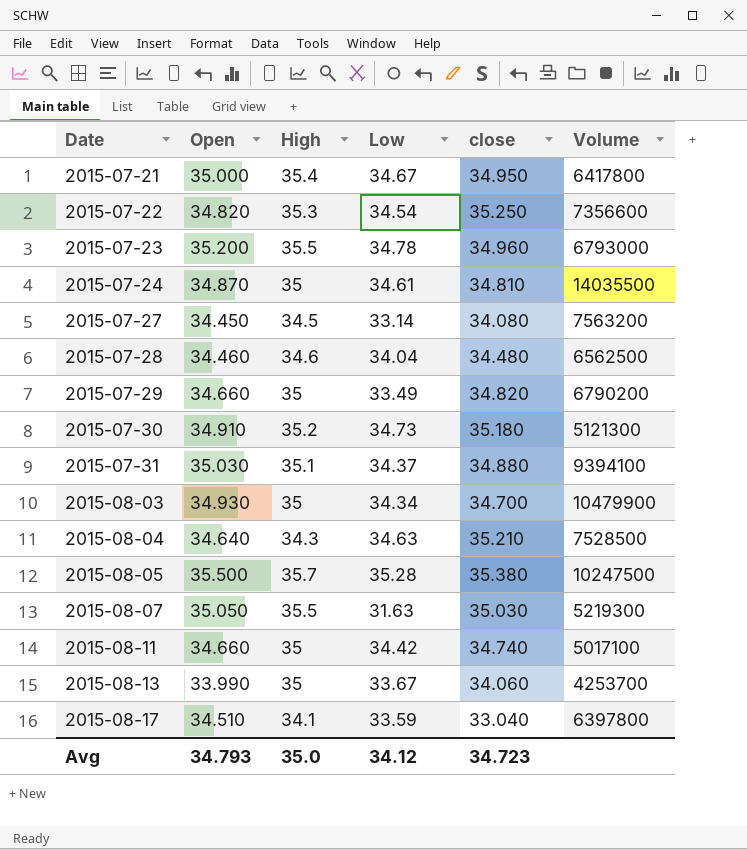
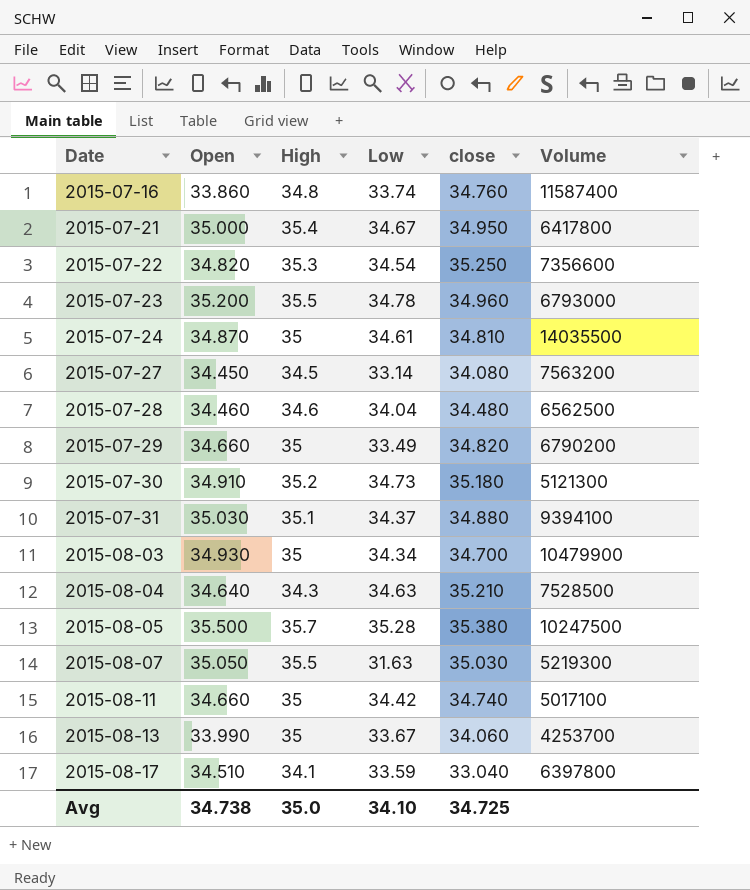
row 2015-07-16: none -> 33.860 | 34.8 | 33.74 | 34.760 | 11587400
Avg | Open: 34.793 -> 34.738
Avg | Low: 34.12 -> 34.10
Avg | close: 34.723 -> 34.725

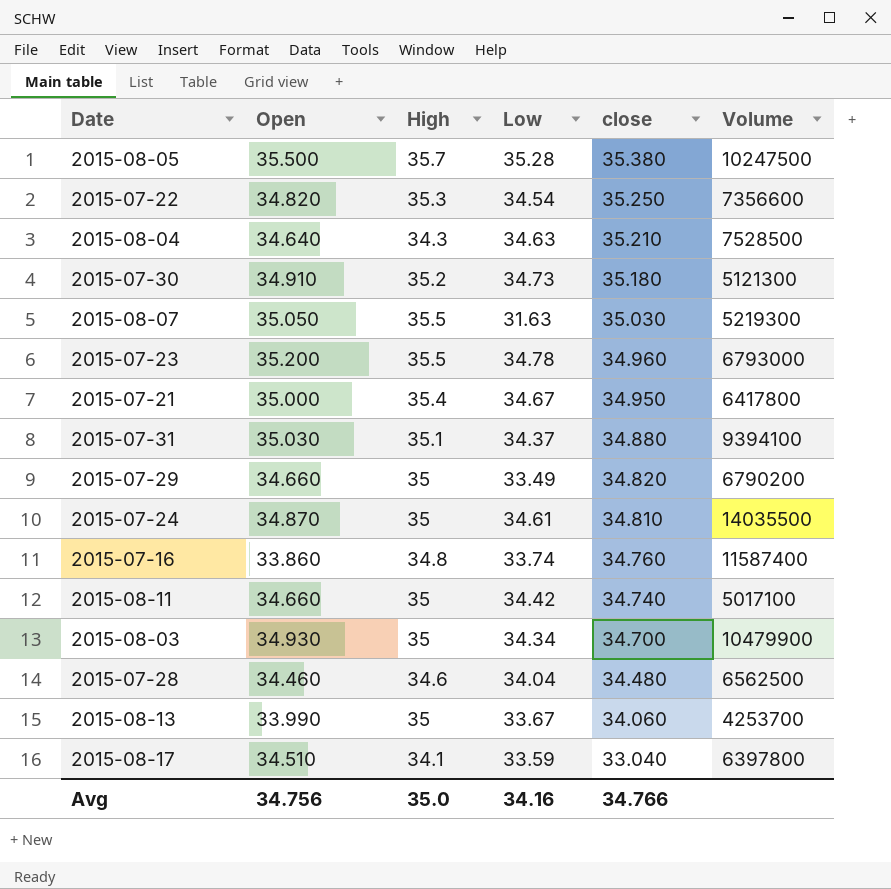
row order: Date ascending -> close descending
row 2015-07-27: 34.450 | 34.5 | 33.14 | 34.080 | 7563200 -> none
Avg | Open: 34.738 -> 34.756
Avg | Low: 34.10 -> 34.16
Avg | close: 34.725 -> 34.766

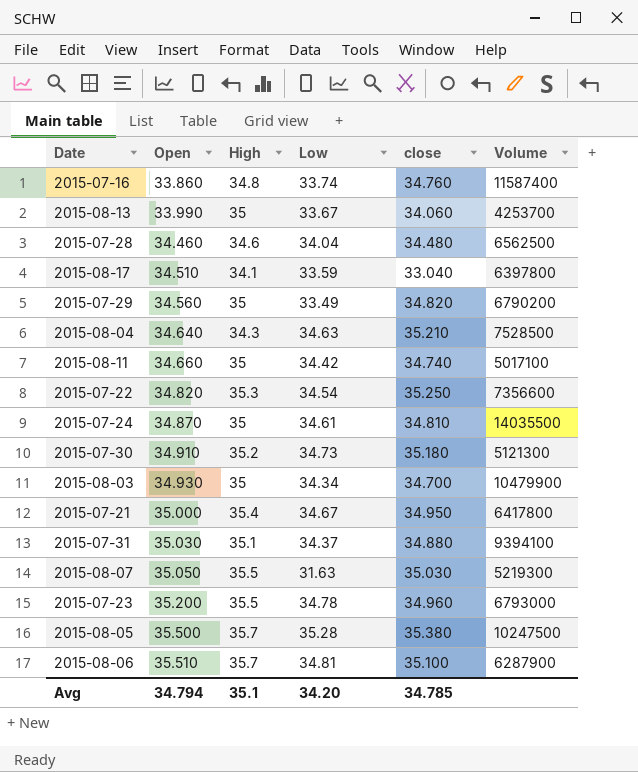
row order: close descending -> Open ascending
2015-07-29 | Open: 34.660 -> 34.560
row 2015-08-06: none -> 35.510 | 35.7 | 34.81 | 35.100 | 6287900
Avg | Open: 34.756 -> 34.794
Avg | High: 35.0 -> 35.1
Avg | Low: 34.16 -> 34.20
Avg | close: 34.766 -> 34.785

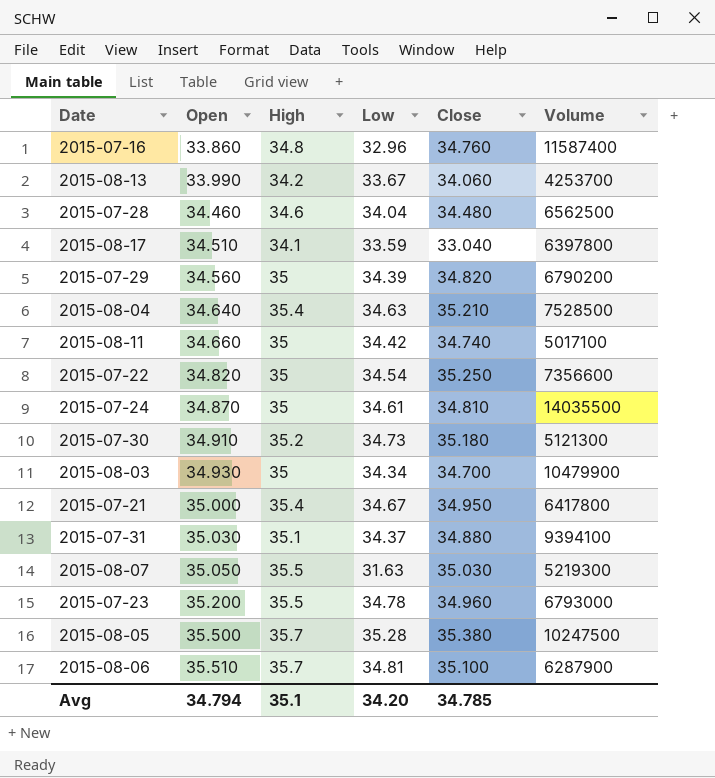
column name: close -> Close
2015-07-16 | Low: 33.74 -> 32.96
2015-08-13 | High: 35 -> 34.2
2015-07-29 | Low: 33.49 -> 34.39
2015-08-04 | High: 34.3 -> 35.4
2015-07-22 | High: 35.3 -> 35

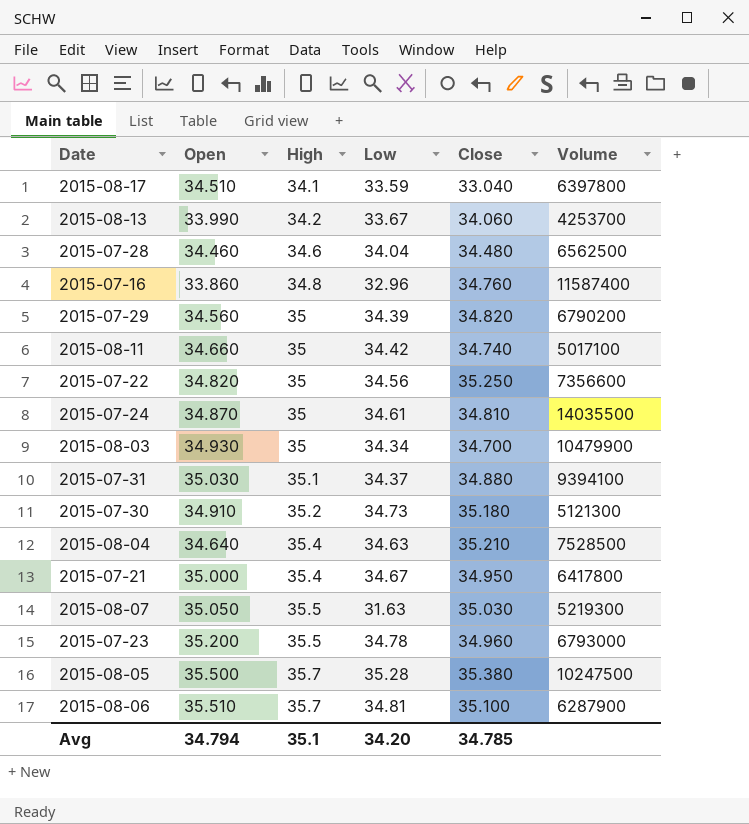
row order: Open ascending -> High ascending
2015-07-22 | Low: 34.54 -> 34.56

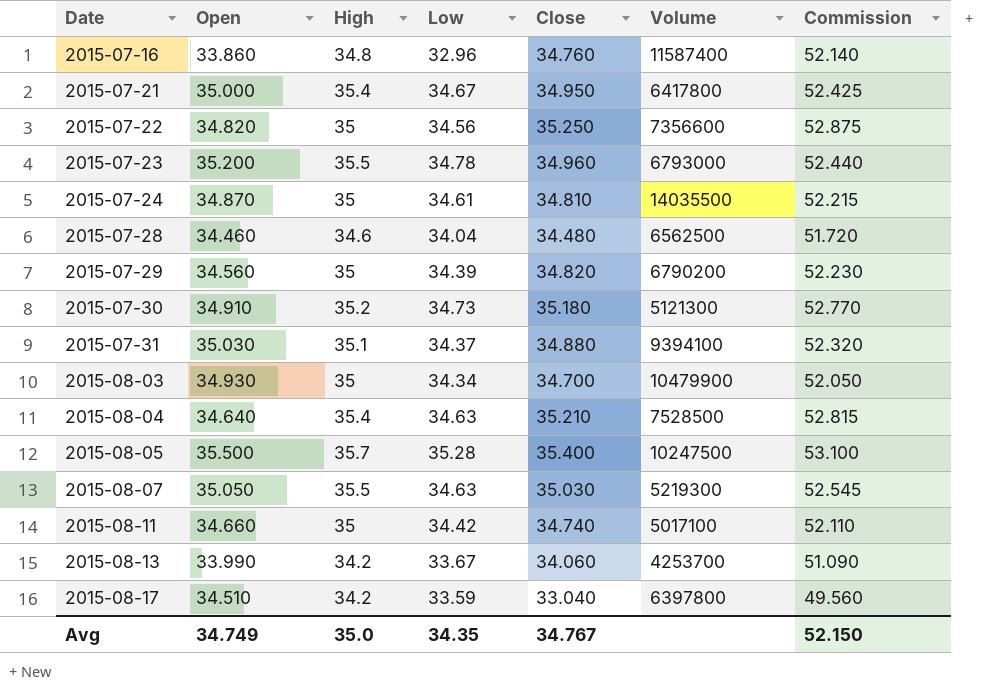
row order: High ascending -> Date ascending
column Commission | formula: none -> [Close] * 1.5
row 2015-08-06: 35.510 | 35.7 | 34.81 | 35.100 | 6287900 -> none
2015-08-05 | Close: 35.380 -> 35.400
2015-08-07 | Low: 31.63 -> 34.63
2015-08-17 | High: 34.1 -> 34.2
Avg | Open: 34.794 -> 34.749
Avg | High: 35.1 -> 35.0
Avg | Low: 34.20 -> 34.35
Avg | Close: 34.785 -> 34.767

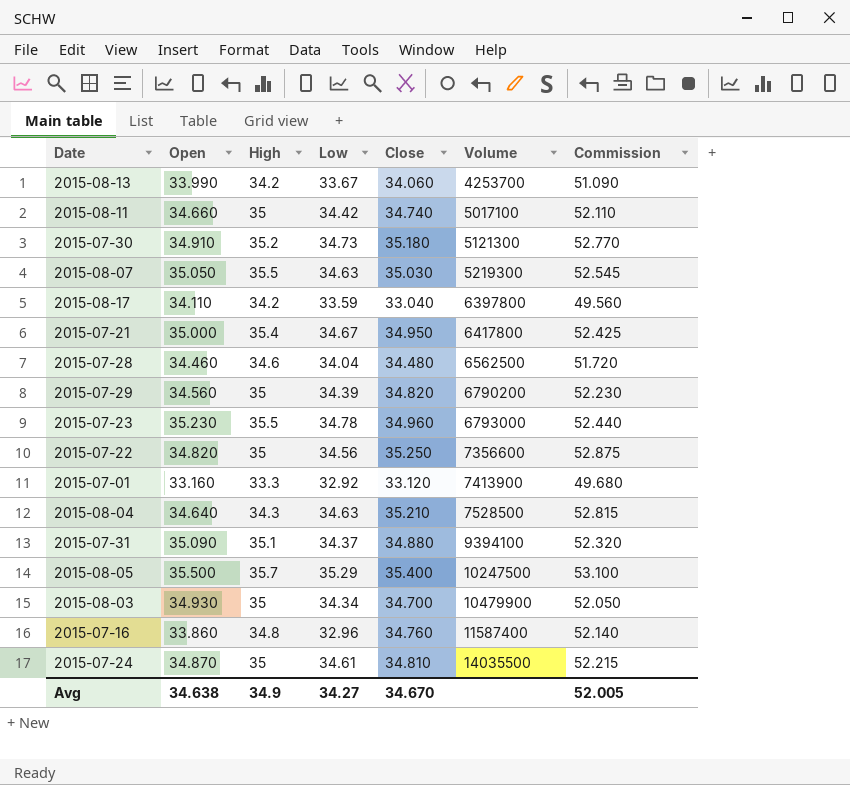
row order: Date ascending -> Volume ascending
2015-08-17 | Open: 34.510 -> 34.110
2015-07-23 | Open: 35.200 -> 35.230
row 2015-07-01: none -> 33.160 | 33.3 | 32.92 | 33.120 | 7413900 | 49.680
2015-08-04 | High: 35.4 -> 34.3
2015-07-31 | Open: 35.030 -> 35.090
2015-08-05 | Low: 35.28 -> 35.29
Avg | Open: 34.749 -> 34.638
Avg | High: 35.0 -> 34.9
Avg | Low: 34.35 -> 34.27
Avg | Close: 34.767 -> 34.670
Avg | Commission: 52.150 -> 52.005

